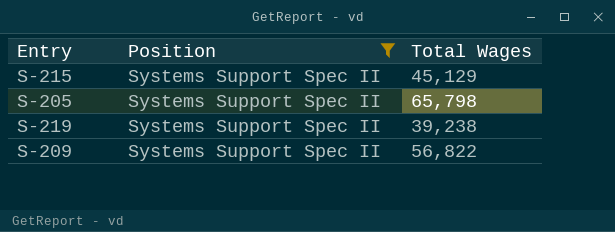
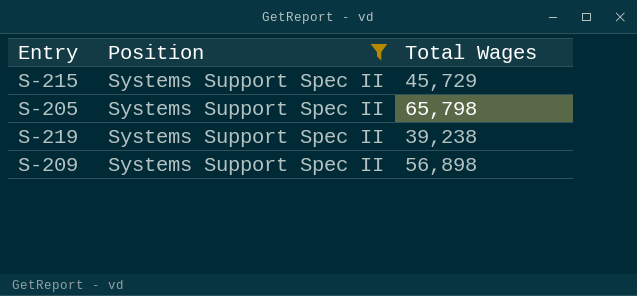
S-215 | Total Wages: 45,129 -> 45,729
S-209 | Total Wages: 56,822 -> 56,898

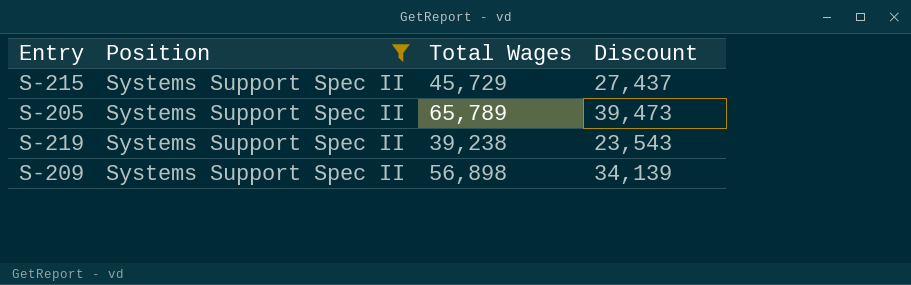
column Discount | formula: none -> [Total Wages] * 0.6
S-205 | Total Wages: 65,798 -> 65,789

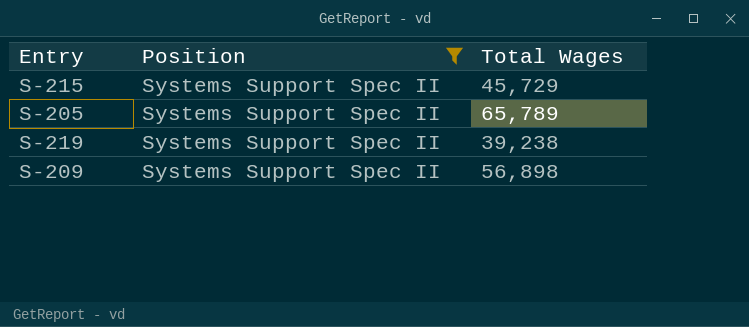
column Discount | formula: [Total Wages] * 0.6 -> none

